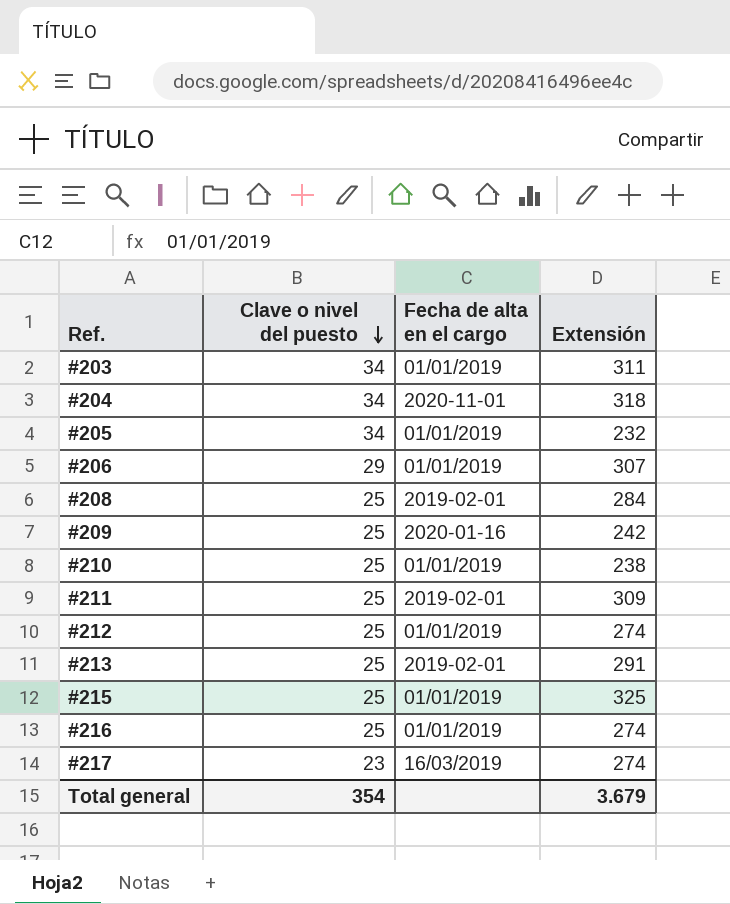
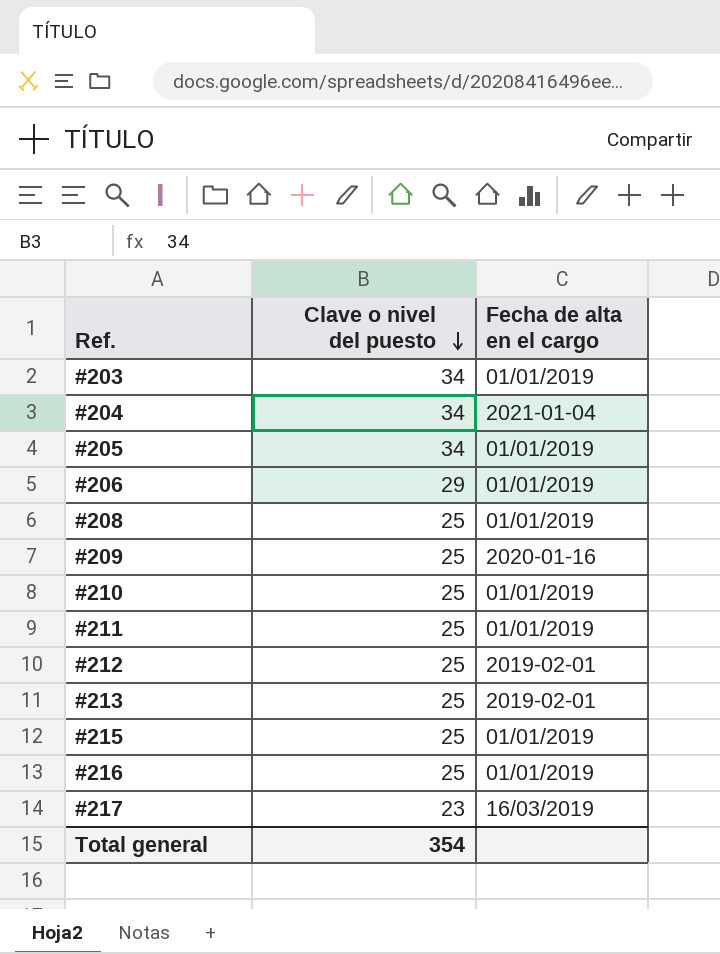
column Extensión | position: 4 -> none
#204 | Fecha de alta en el cargo: 2020-11-01 -> 2021-01-04
#208 | Fecha de alta en el cargo: 2019-02-01 -> 01/01/2019
#211 | Fecha de alta en el cargo: 2019-02-01 -> 01/01/2019
#212 | Fecha de alta en el cargo: 01/01/2019 -> 2019-02-01

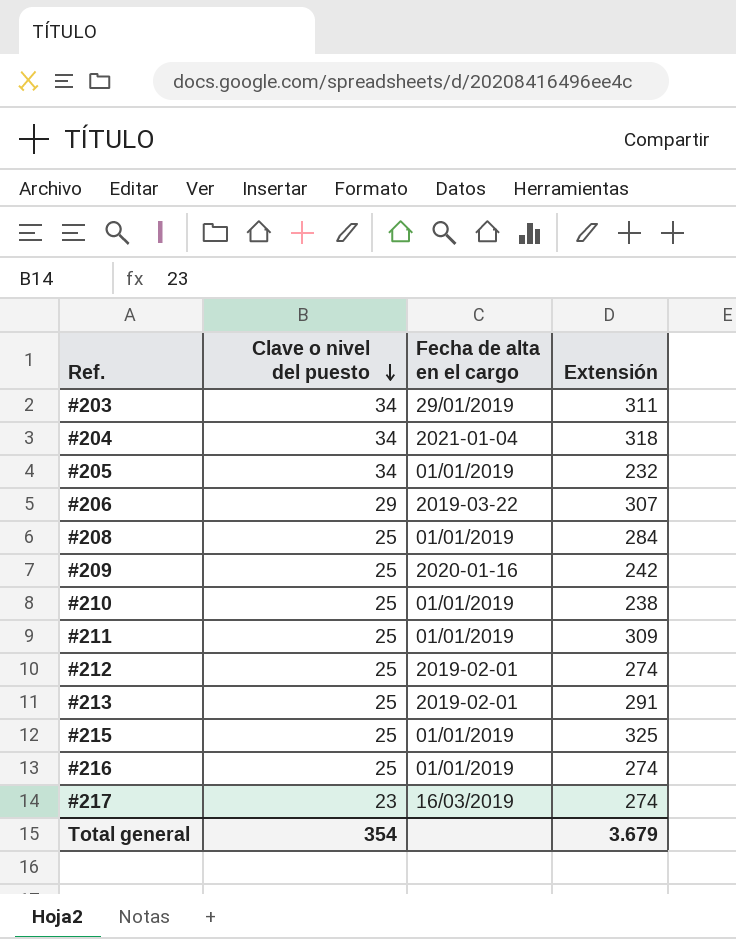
column Extensión | position: none -> 4
#203 | Fecha de alta en el cargo: 01/01/2019 -> 29/01/2019
#206 | Fecha de alta en el cargo: 01/01/2019 -> 2019-03-22

